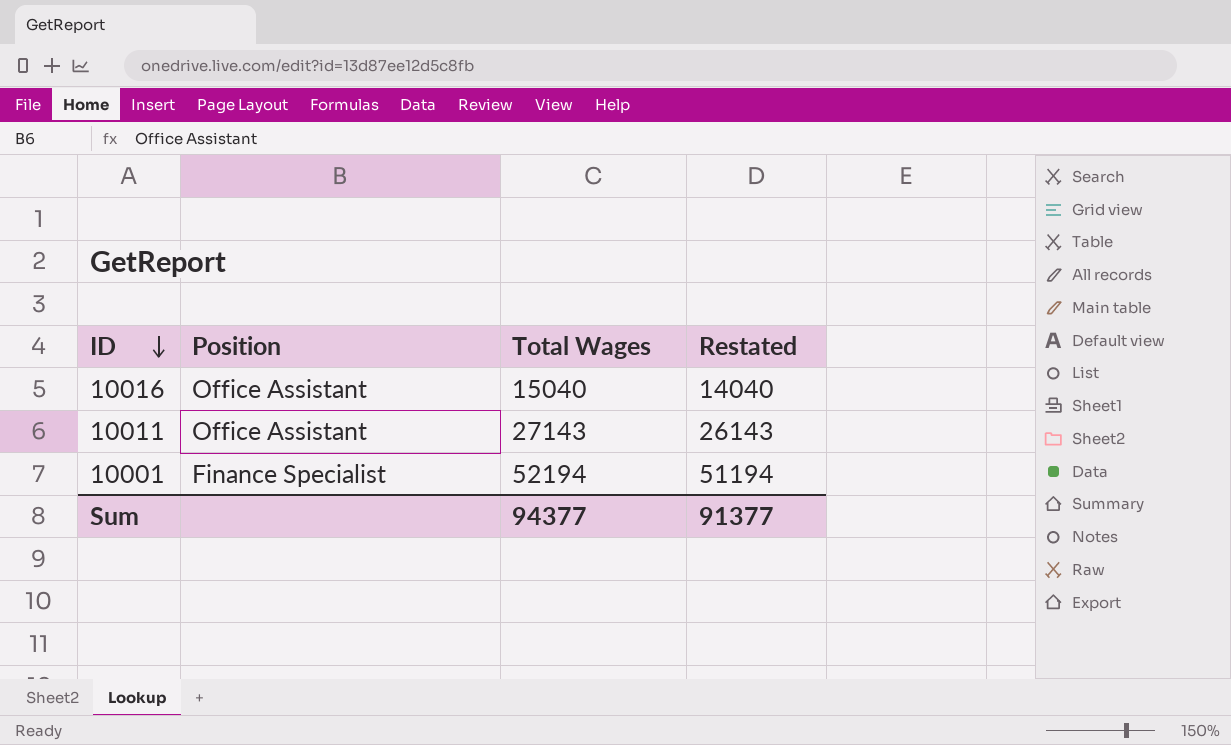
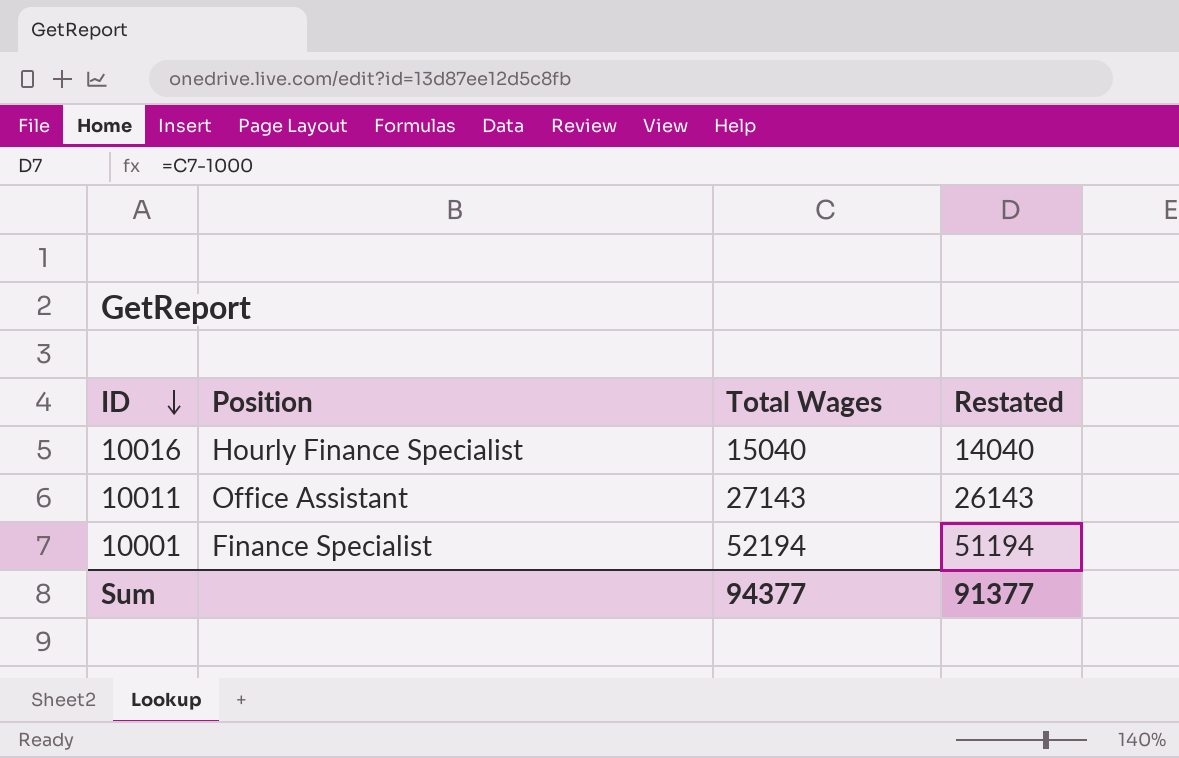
10016 | Position: Office Assistant -> Hourly Finance Specialist

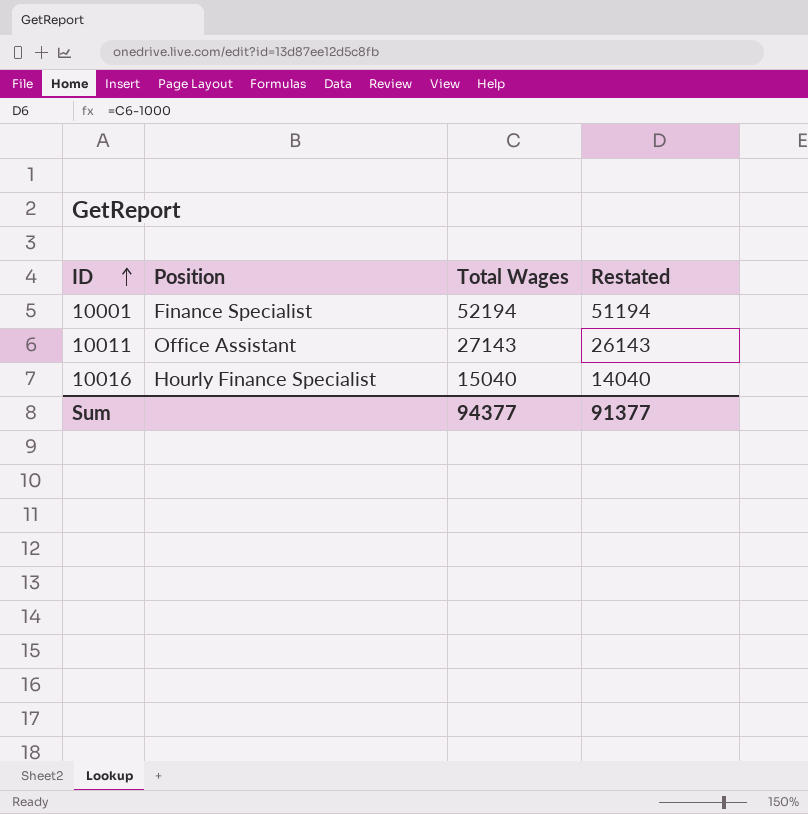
row order: ID descending -> ID ascending

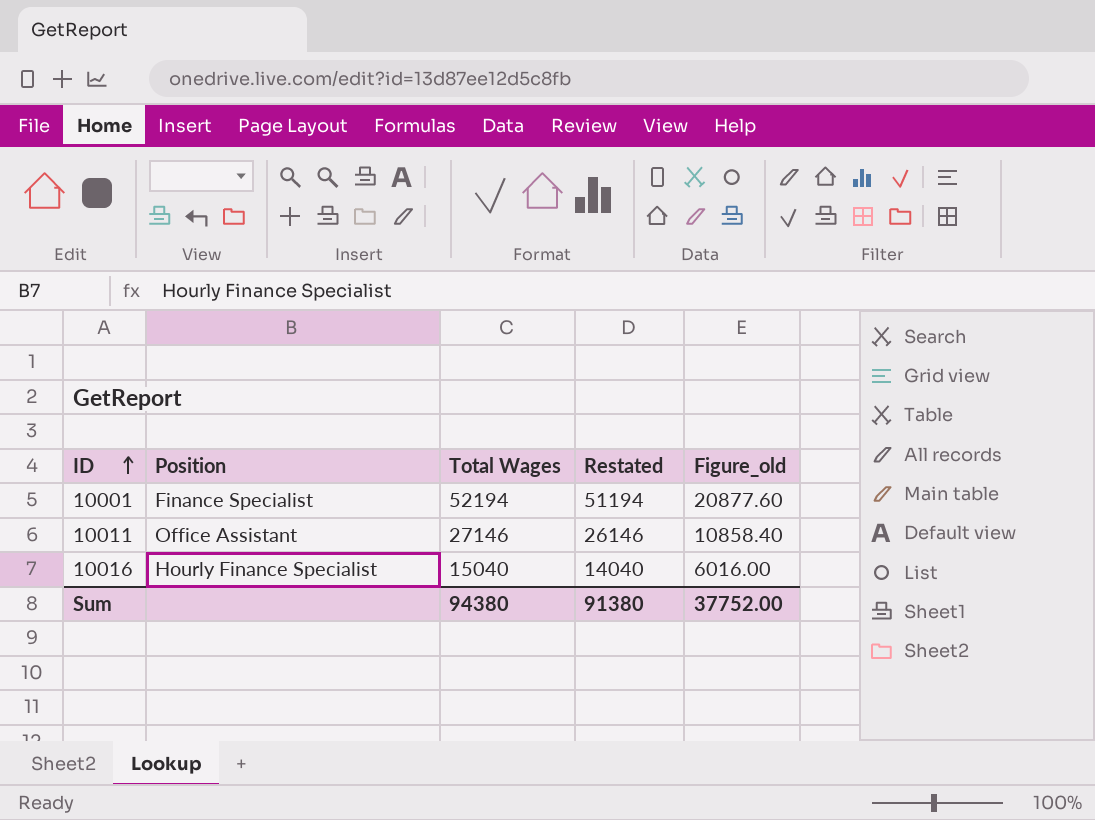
column Figure_old | formula: none -> [Total Wages] * 0.4
10011 | Total Wages: 27143 -> 27146
10011 | Restated: 26143 -> 26146
Sum | Total Wages: 94377 -> 94380
Sum | Restated: 91377 -> 91380

